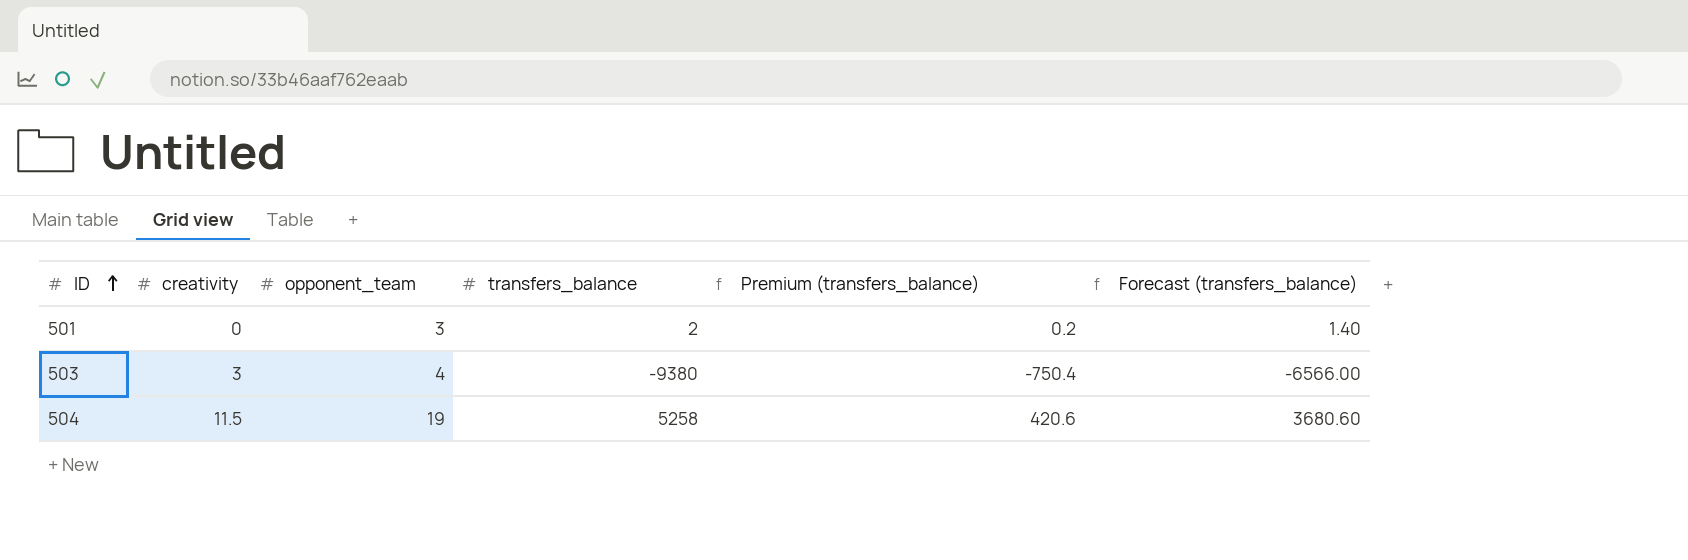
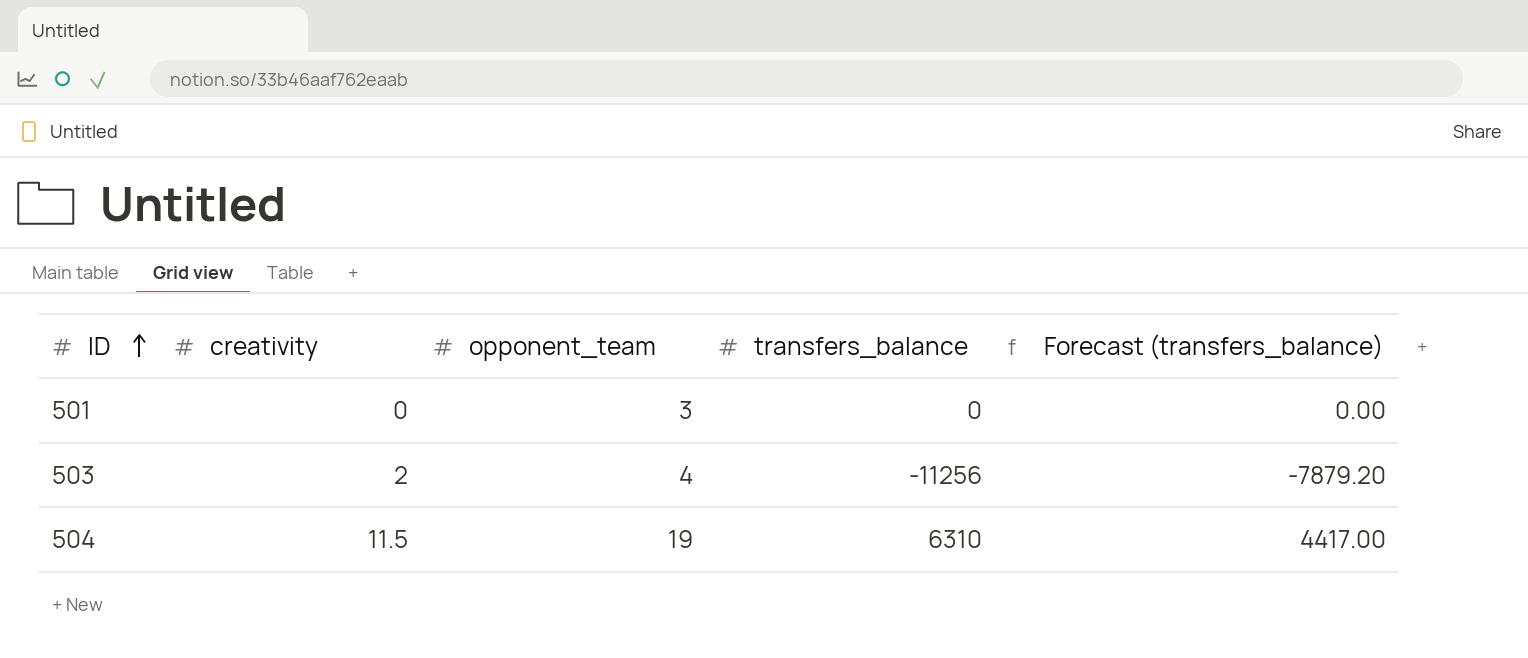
column Premium (transfers_balance) | formula: [transfers_balance] * 0.08 -> none
501 | transfers_balance: 2 -> 0
501 | Forecast (transfers_balance): 1.40 -> 0.00
503 | creativity: 3 -> 2
503 | transfers_balance: -9380 -> -11256
503 | Forecast (transfers_balance): -6566.00 -> -7879.20
504 | transfers_balance: 5258 -> 6310
504 | Forecast (transfers_balance): 3680.60 -> 4417.00

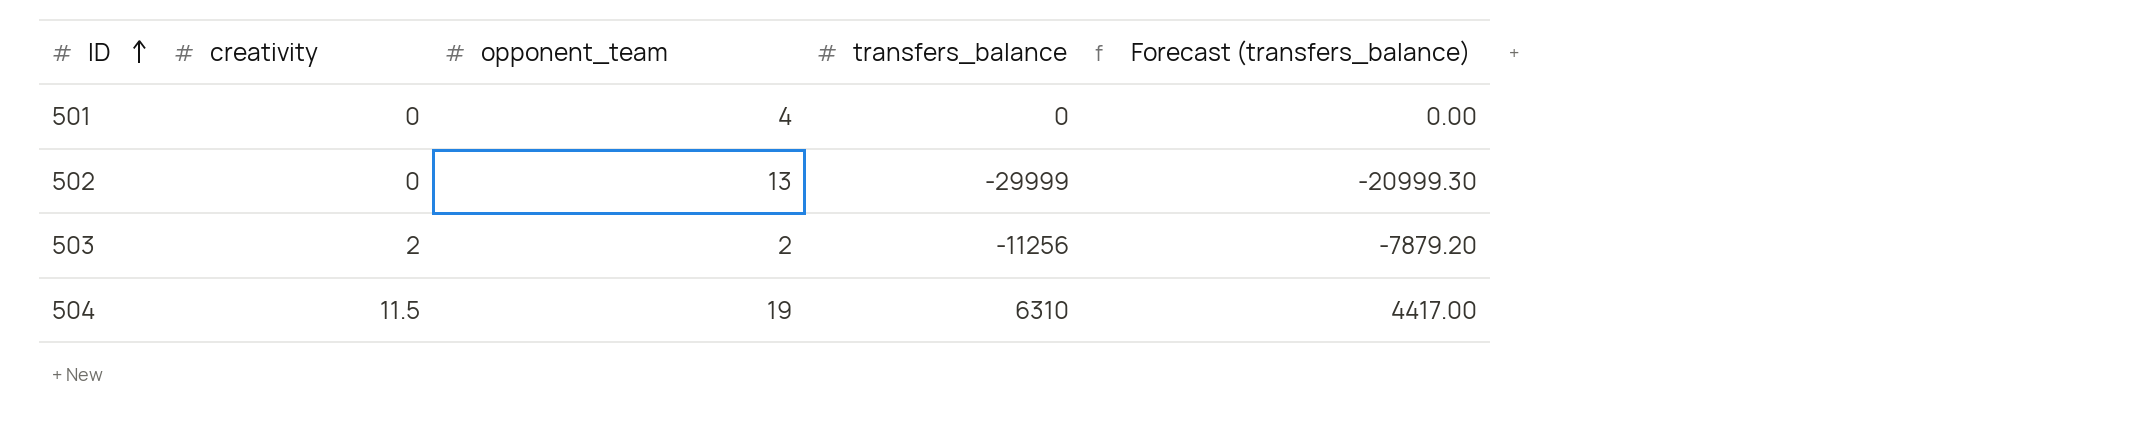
501 | opponent_team: 3 -> 4
row 502: none -> 0 | 13 | -29999 | -20999.30
503 | opponent_team: 4 -> 2

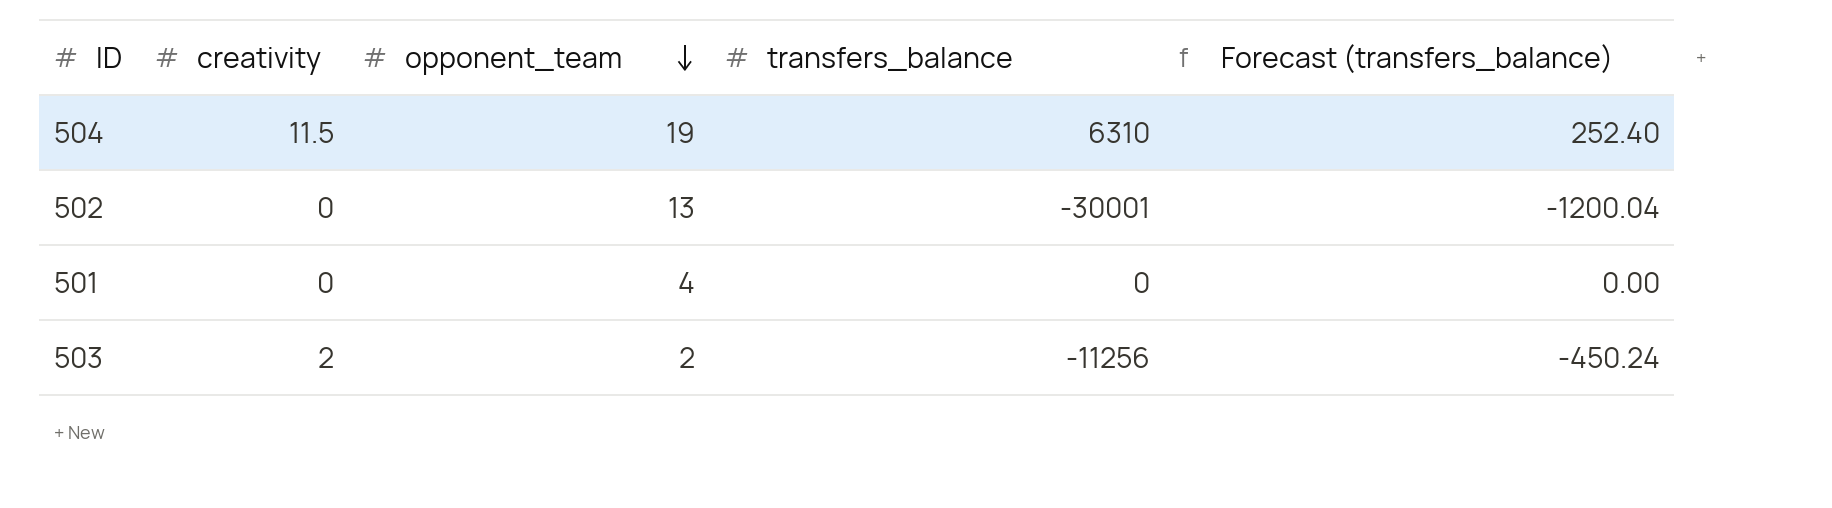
row order: ID ascending -> opponent_team descending
column Forecast (transfers_balance) | formula: [transfers_balance] * 0.7 -> [transfers_balance] * 0.04
502 | transfers_balance: -29999 -> -30001

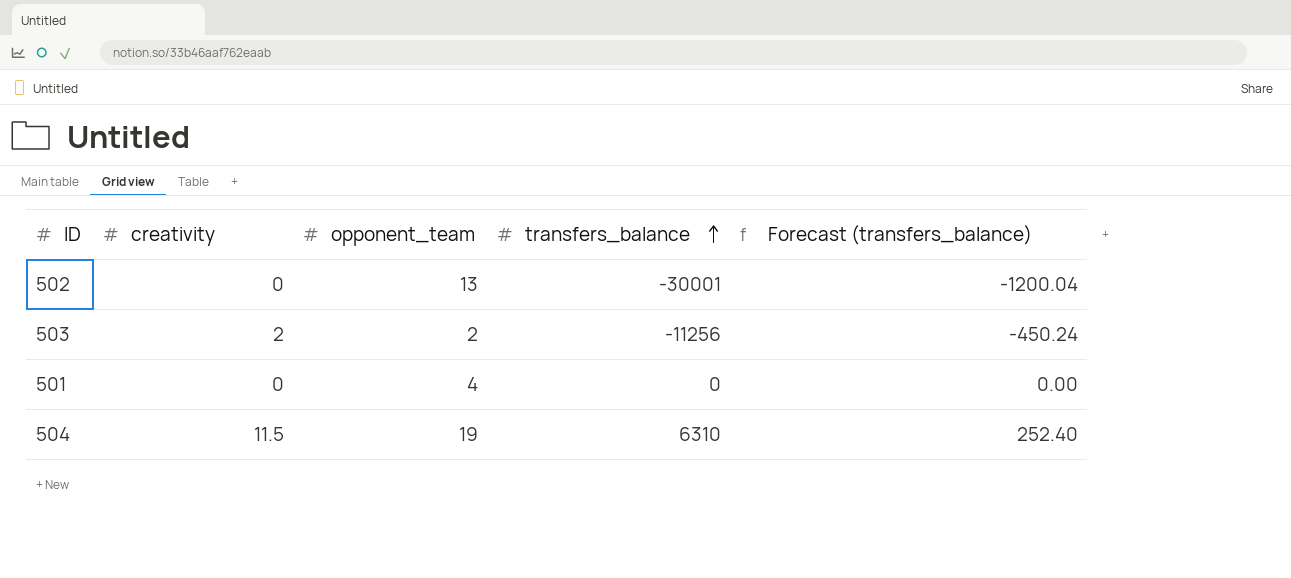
row order: opponent_team descending -> transfers_balance ascending

